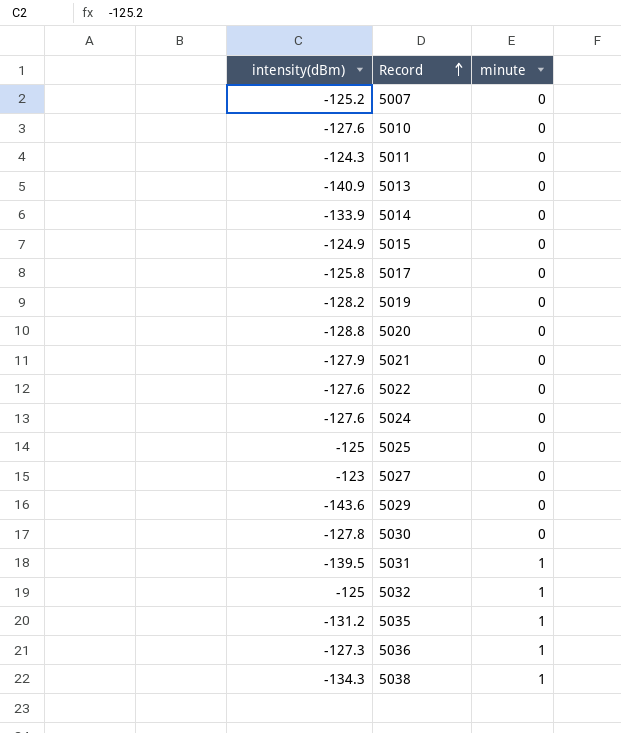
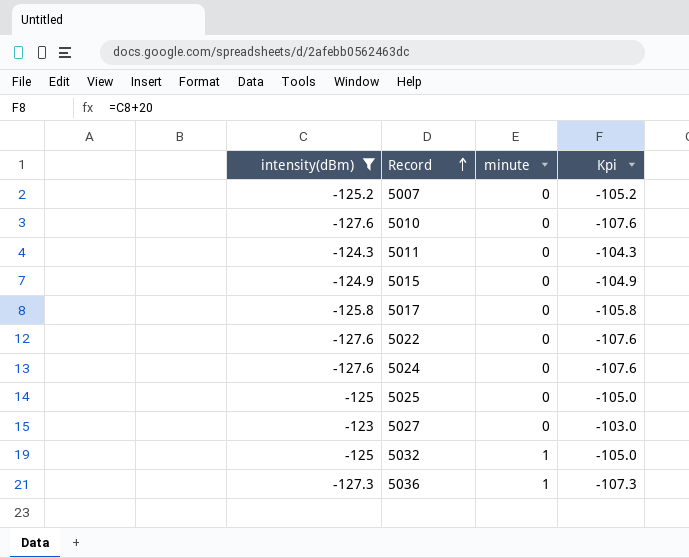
filter: none -> intensity(dBm) >= -127.6
column Kpi | formula: none -> [intensity(dBm)] + 20

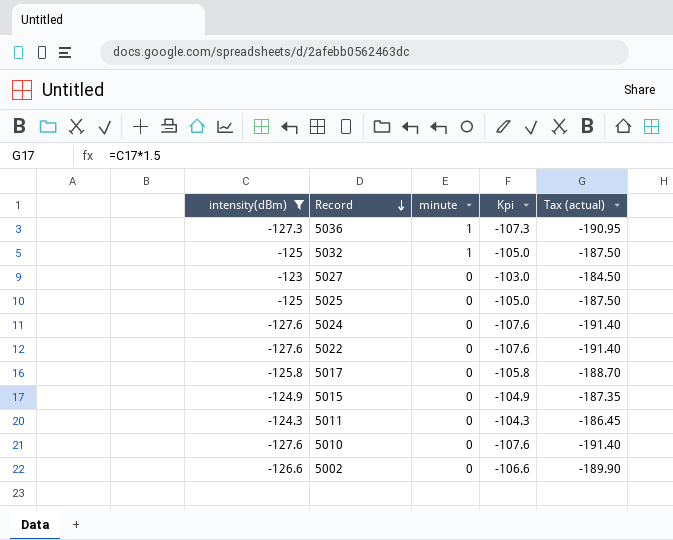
row order: Record ascending -> Record descending
column Tax (actual) | formula: none -> [intensity(dBm)] * 1.5
row 5007: -125.2 | 0 | -105.2 -> none
row 5002: none -> -126.6 | 0 | -106.6 | -189.90

